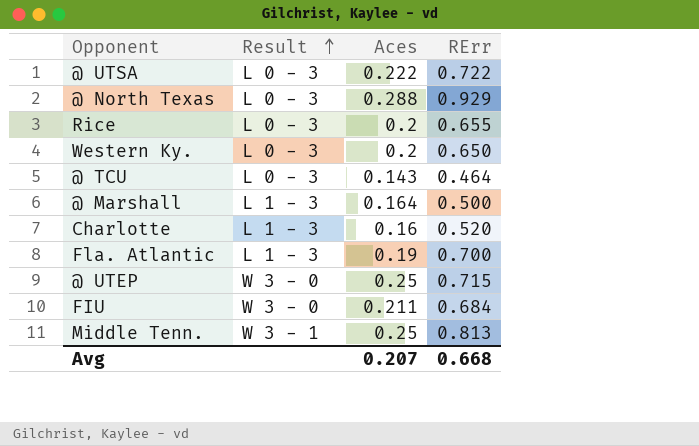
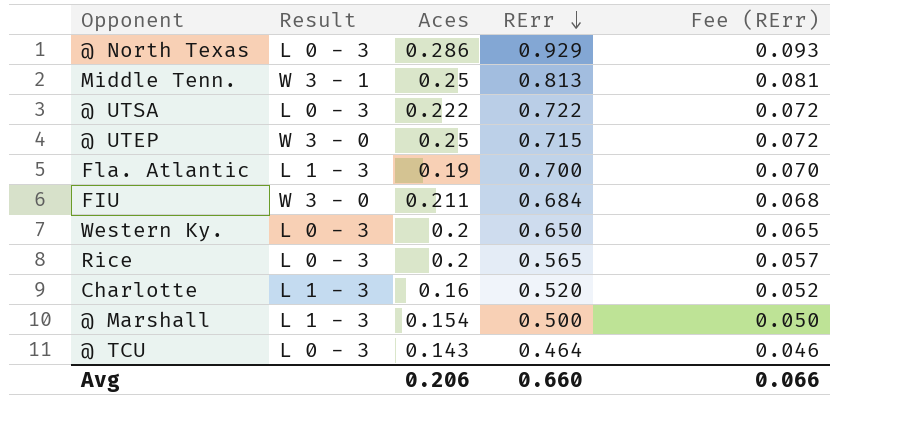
row order: Result ascending -> RErr descending
column Fee (RErr) | formula: none -> [RErr] * 0.1
@ North Texas | Aces: 0.288 -> 0.286
Rice | RErr: 0.655 -> 0.565
@ Marshall | Aces: 0.164 -> 0.154
Avg | Aces: 0.207 -> 0.206
Avg | RErr: 0.668 -> 0.660

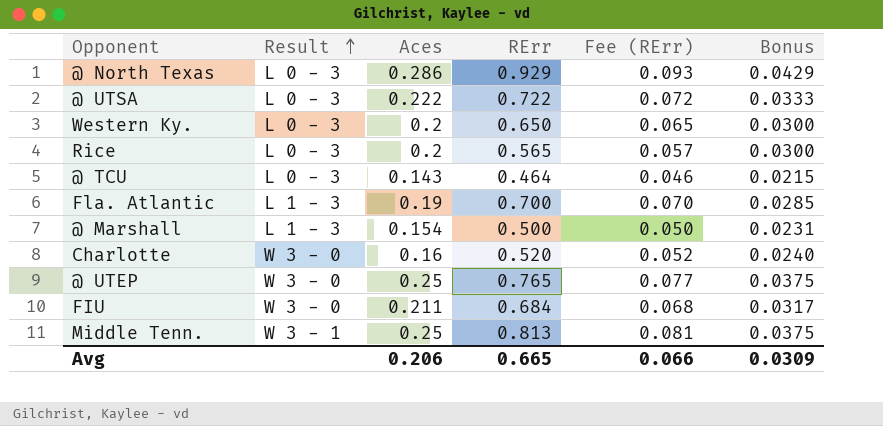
row order: RErr descending -> Result ascending
column Bonus | formula: none -> [Aces] * 0.15
Charlotte | Result: L 1 - 3 -> W 3 - 0
@ UTEP | RErr: 0.715 -> 0.765
@ UTEP | Fee (RErr): 0.072 -> 0.077
Avg | RErr: 0.660 -> 0.665

